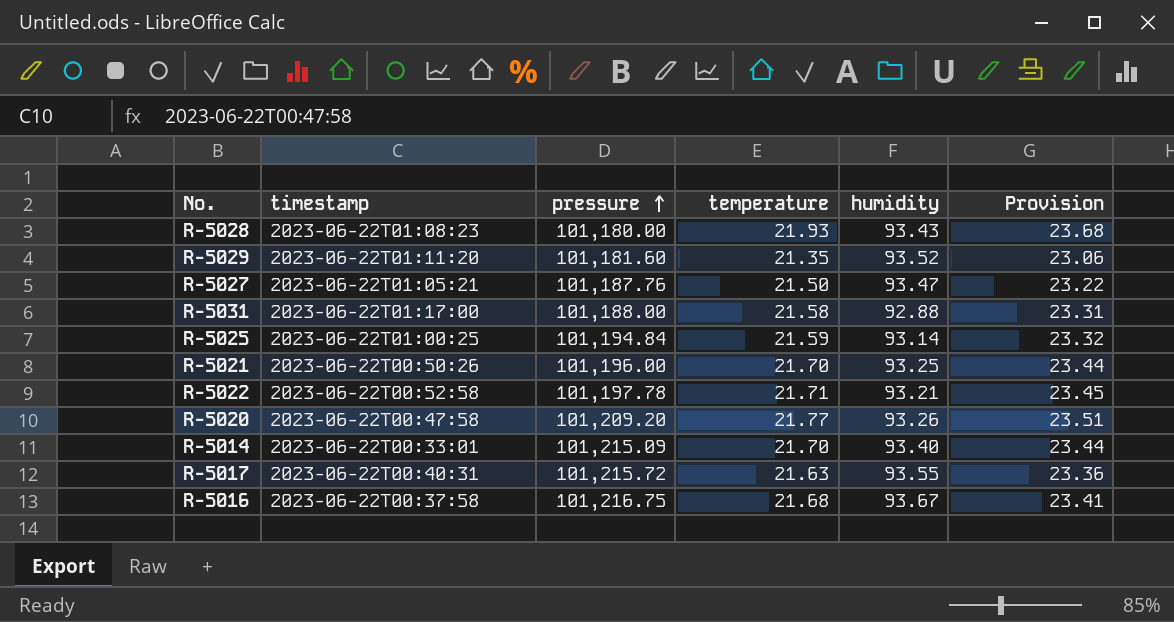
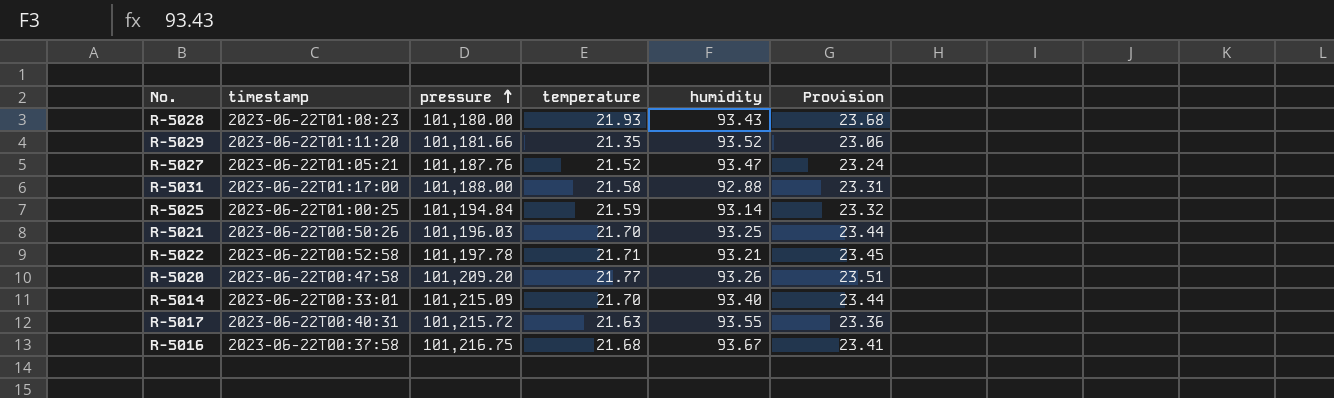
R-5029 | pressure: 101,181.60 -> 101,181.66
R-5027 | temperature: 21.50 -> 21.52
R-5027 | Provision: 23.22 -> 23.24
R-5021 | pressure: 101,196.00 -> 101,196.03

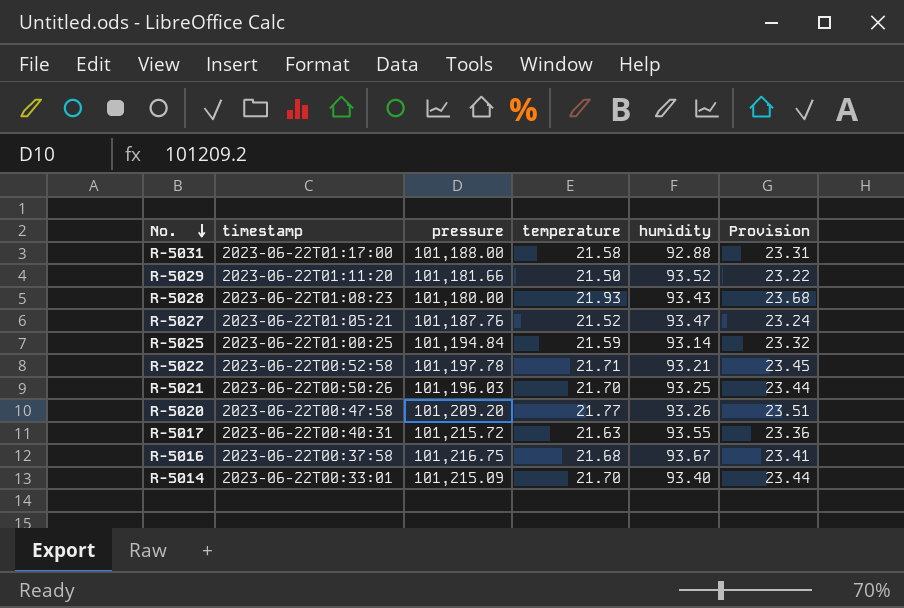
row order: pressure ascending -> No. descending
R-5029 | temperature: 21.35 -> 21.50
R-5029 | Provision: 23.06 -> 23.22

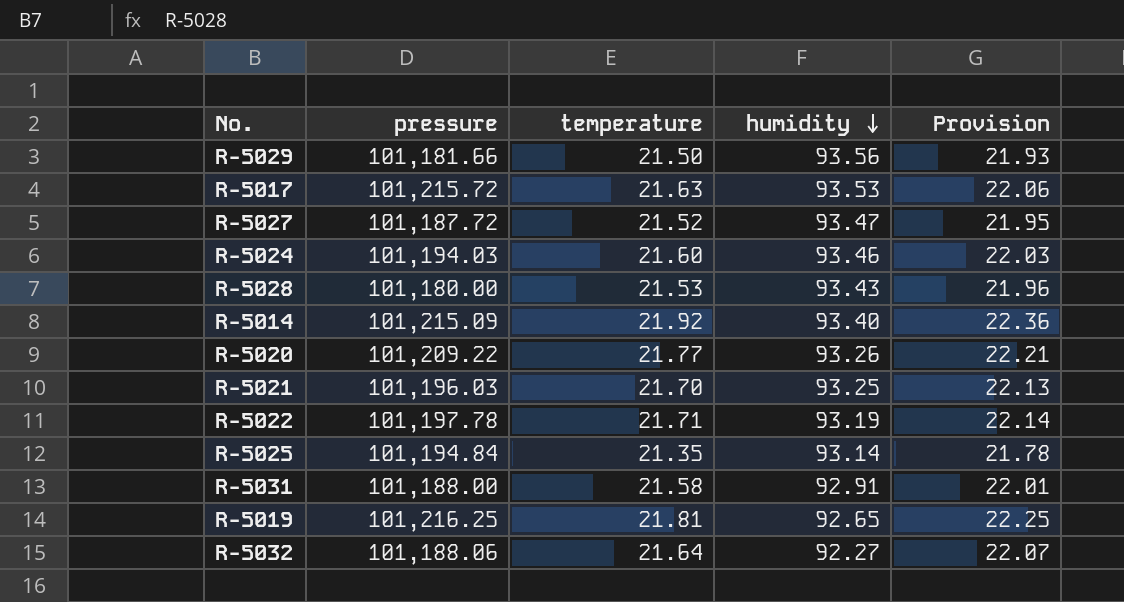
row order: No. descending -> humidity descending
column timestamp | position: 2 -> none
column Provision | formula: [temperature] * 1.08 -> [temperature] * 1.02
row R-5016: 2023-06-22T00:37:58 | 101,216.75 | 21.68 | 93.67 | 23.41 -> none
R-5029 | humidity: 93.52 -> 93.56
R-5017 | humidity: 93.55 -> 93.53
R-5027 | pressure: 101,187.76 -> 101,187.72
row R-5024: none -> 101,194.03 | 21.60 | 93.46 | 22.03
R-5028 | temperature: 21.93 -> 21.53
R-5014 | temperature: 21.70 -> 21.92
R-5020 | pressure: 101,209.20 -> 101,209.22
R-5022 | humidity: 93.21 -> 93.19
R-5025 | temperature: 21.59 -> 21.35
R-5031 | humidity: 92.88 -> 92.91
row R-5019: none -> 101,216.25 | 21.81 | 92.65 | 22.25
row R-5032: none -> 101,188.06 | 21.64 | 92.27 | 22.07

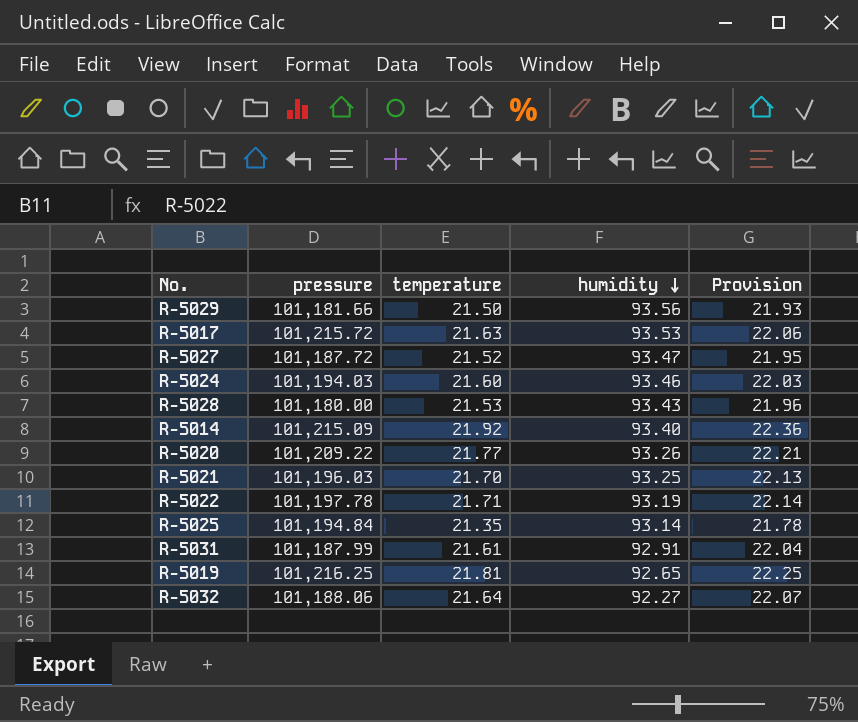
R-5031 | pressure: 101,188.00 -> 101,187.99
R-5031 | temperature: 21.58 -> 21.61
R-5031 | Provision: 22.01 -> 22.04

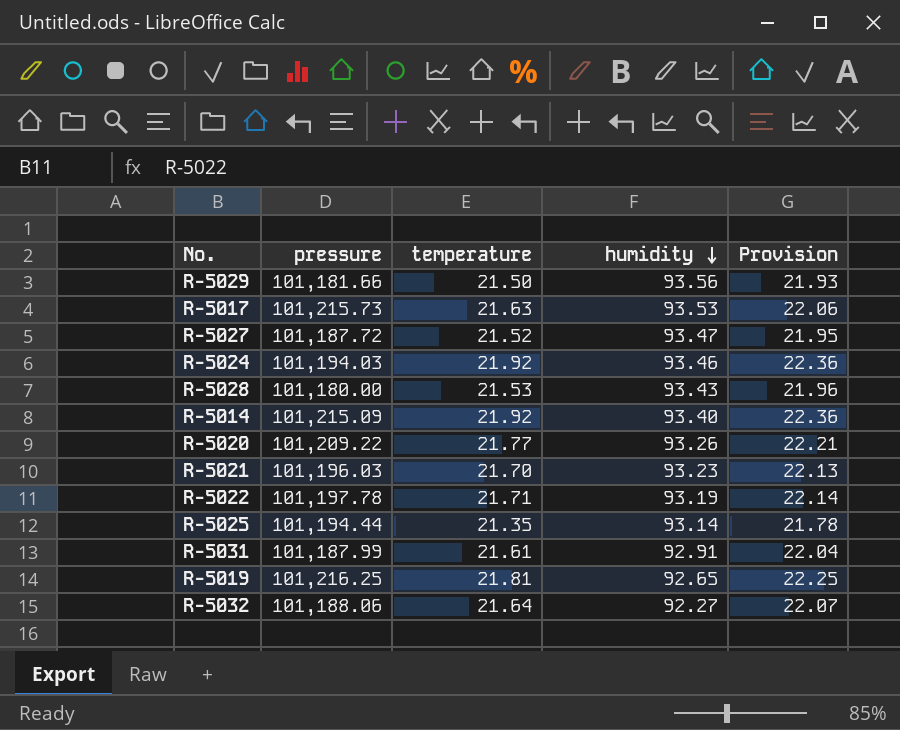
R-5017 | pressure: 101,215.72 -> 101,215.73
R-5024 | temperature: 21.60 -> 21.92
R-5024 | Provision: 22.03 -> 22.36
R-5021 | humidity: 93.25 -> 93.23
R-5025 | pressure: 101,194.84 -> 101,194.44

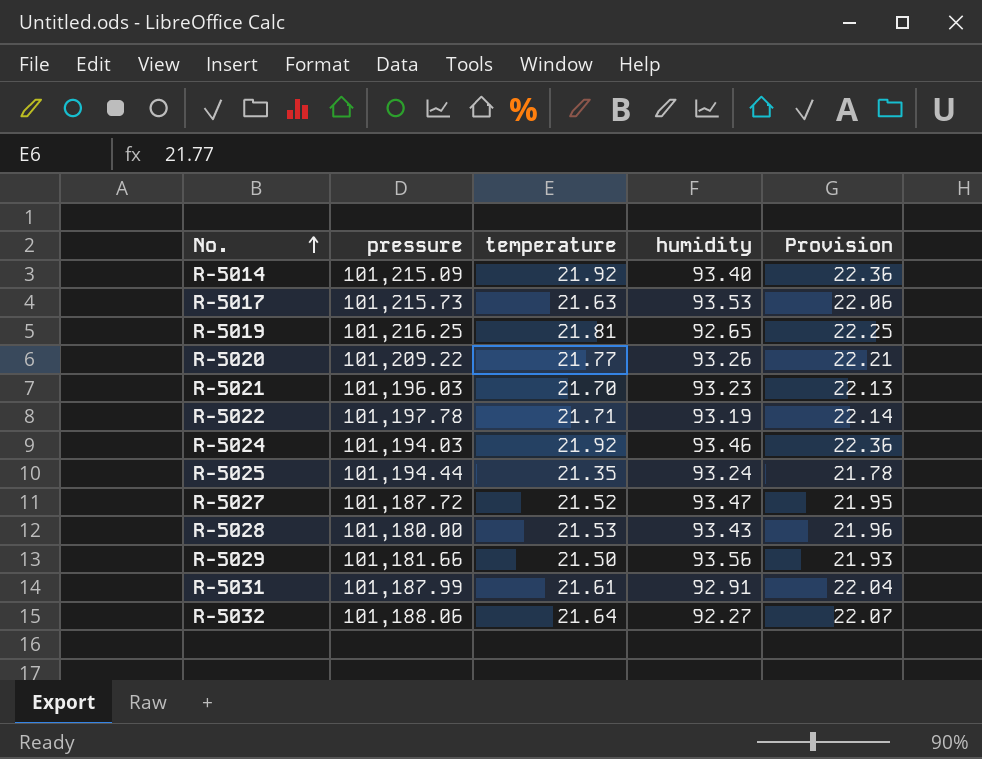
row order: humidity descending -> No. ascending
R-5025 | humidity: 93.14 -> 93.24

